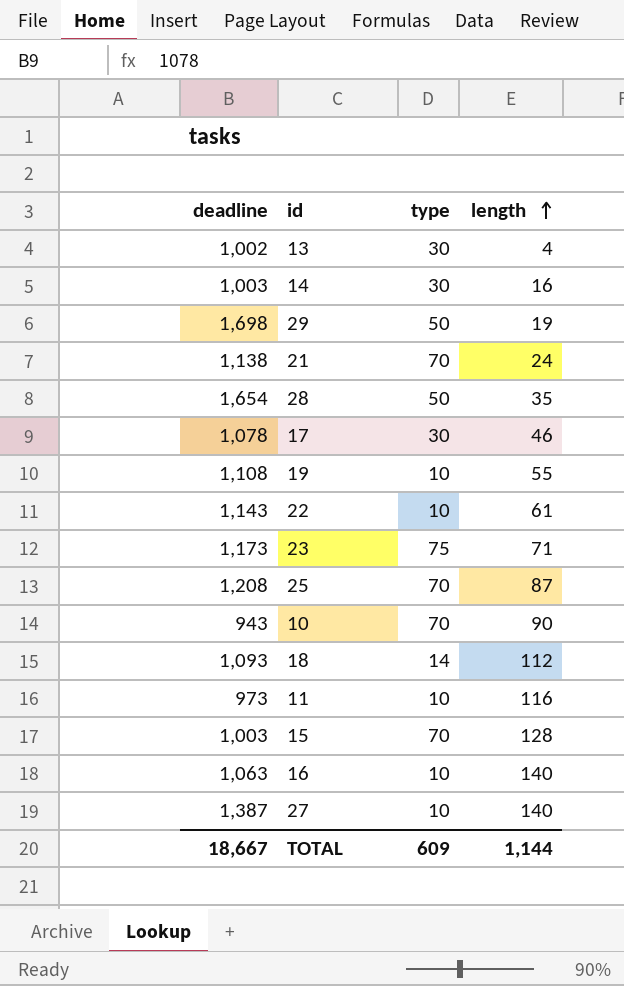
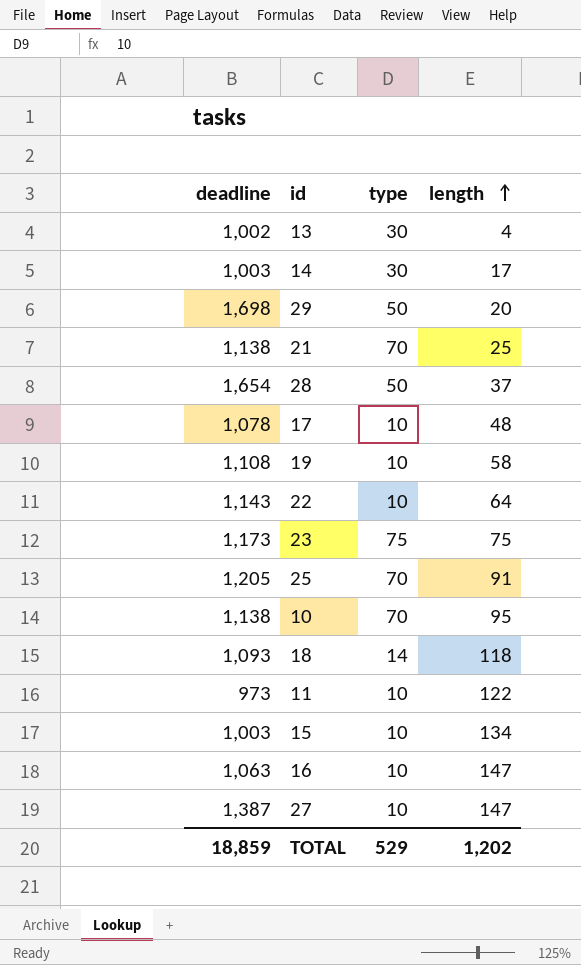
14 | length: 16 -> 17
29 | length: 19 -> 20
21 | length: 24 -> 25
28 | length: 35 -> 37
17 | type: 30 -> 10
17 | length: 46 -> 48
19 | length: 55 -> 58
22 | length: 61 -> 64
23 | length: 71 -> 75
25 | deadline: 1,208 -> 1,205
25 | length: 87 -> 91
10 | deadline: 943 -> 1,138
10 | length: 90 -> 95
18 | length: 112 -> 118
11 | length: 116 -> 122
15 | type: 70 -> 10
15 | length: 128 -> 134
16 | length: 140 -> 147
27 | length: 140 -> 147
TOTAL | deadline: 18,667 -> 18,859
TOTAL | type: 609 -> 529
TOTAL | length: 1,144 -> 1,202

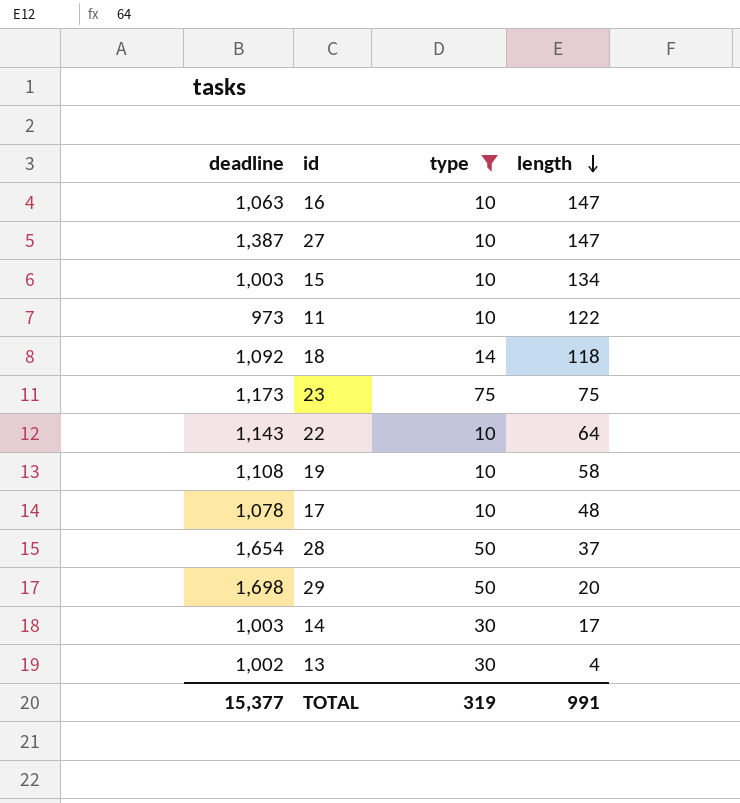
filter: none -> type != 70
row order: length ascending -> length descending
18 | deadline: 1,093 -> 1,092
TOTAL | deadline: 18,859 -> 15,377
TOTAL | type: 529 -> 319
TOTAL | length: 1,202 -> 991

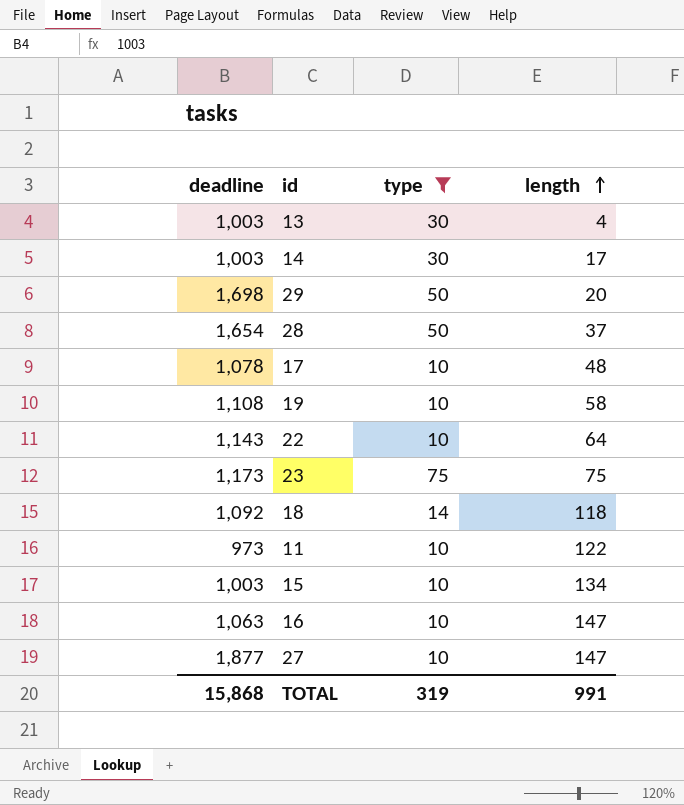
row order: length descending -> length ascending
13 | deadline: 1,002 -> 1,003
27 | deadline: 1,387 -> 1,877
TOTAL | deadline: 15,377 -> 15,868

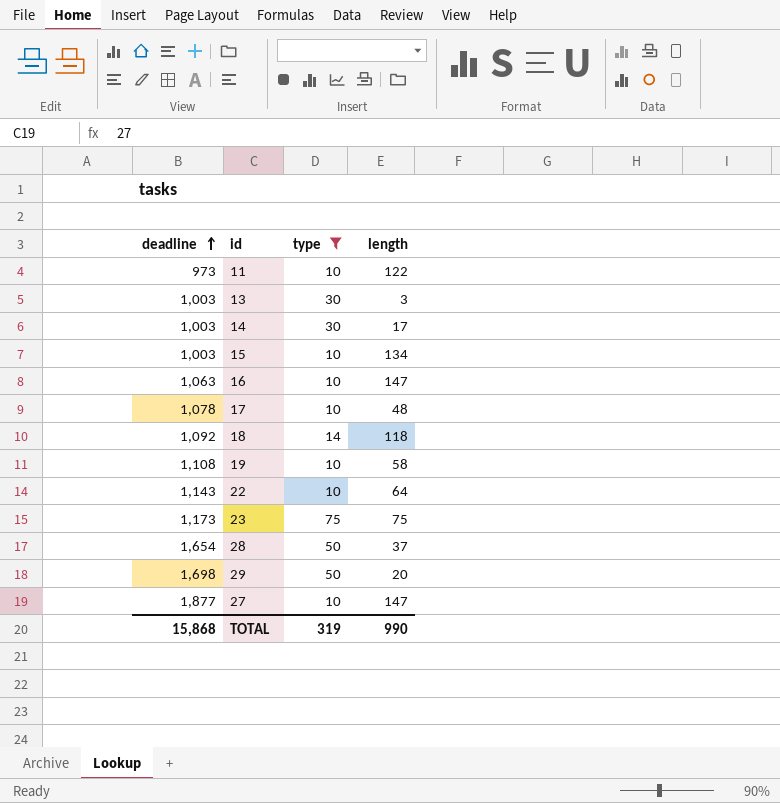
row order: length ascending -> deadline ascending
13 | length: 4 -> 3
TOTAL | length: 991 -> 990

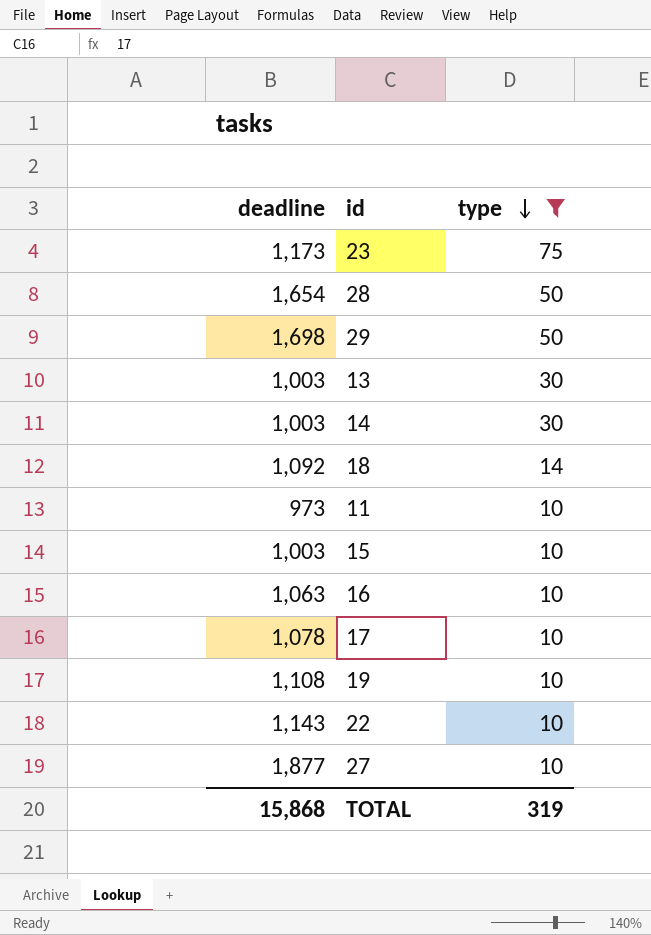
row order: deadline ascending -> type descending
column length | position: 4 -> none

